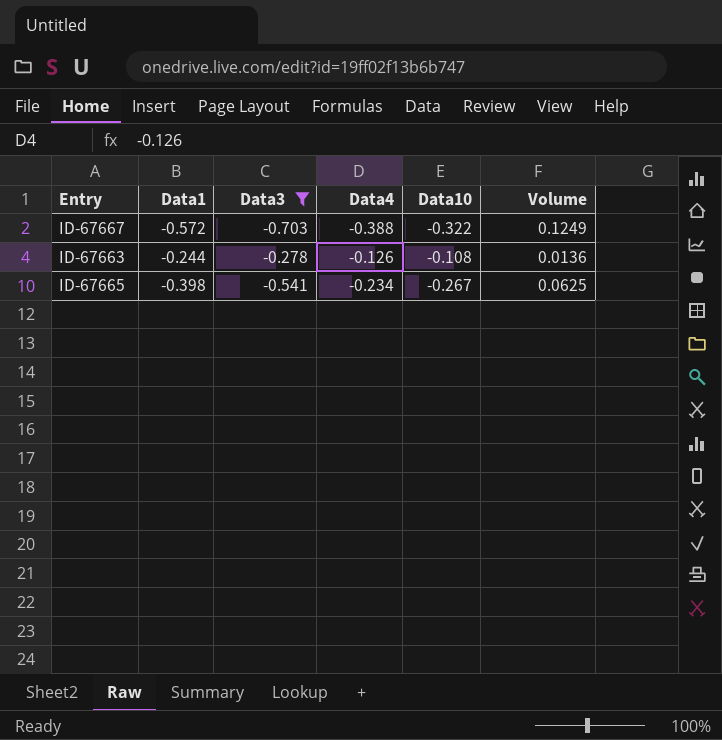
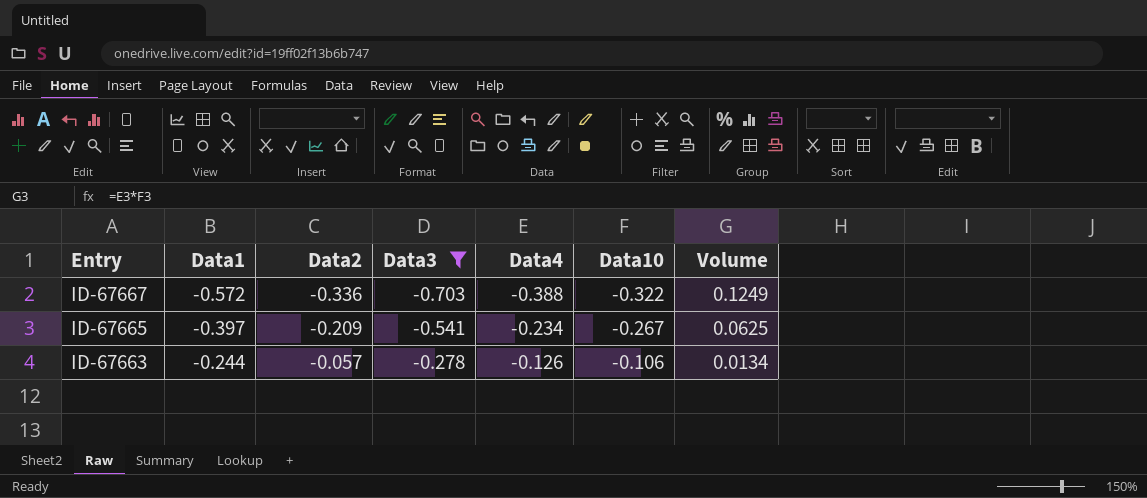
row order: none -> Entry descending
column Data2 | position: none -> 3
ID-67665 | Data1: -0.398 -> -0.397
ID-67663 | Data10: -0.108 -> -0.106
ID-67663 | Volume: 0.0136 -> 0.0134

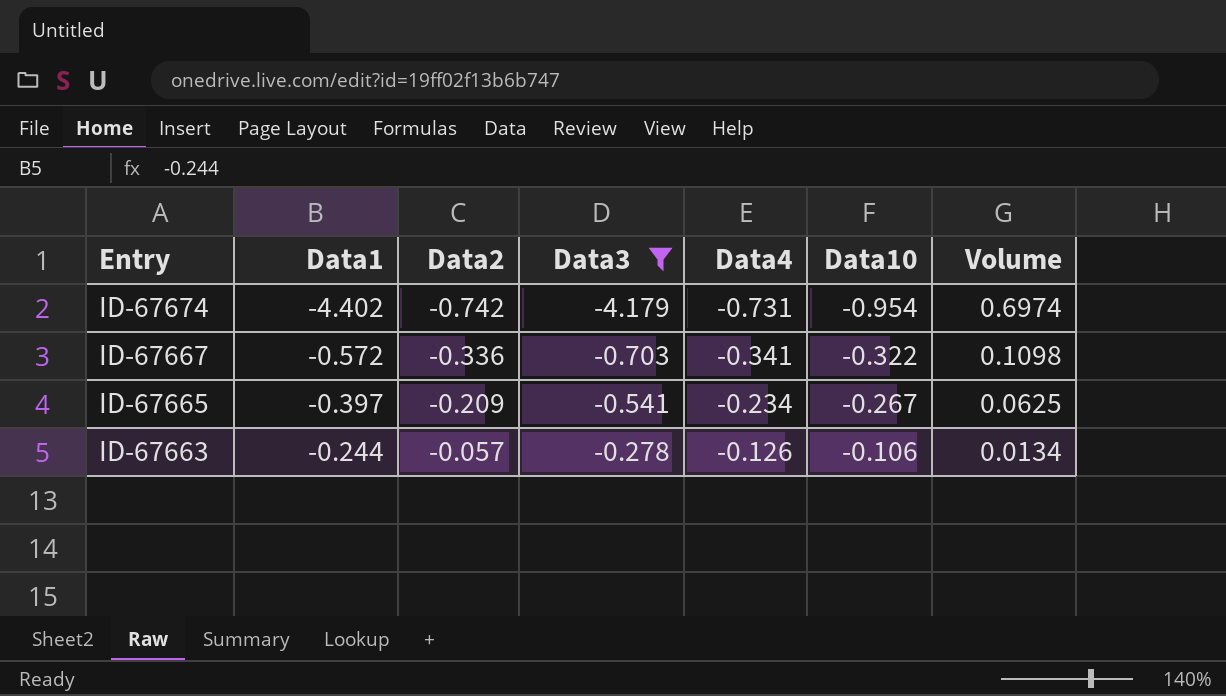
row ID-67674: none -> -4.402 | -0.742 | -4.179 | -0.731 | -0.954 | 0.6974
ID-67667 | Data4: -0.388 -> -0.341
ID-67667 | Volume: 0.1249 -> 0.1098

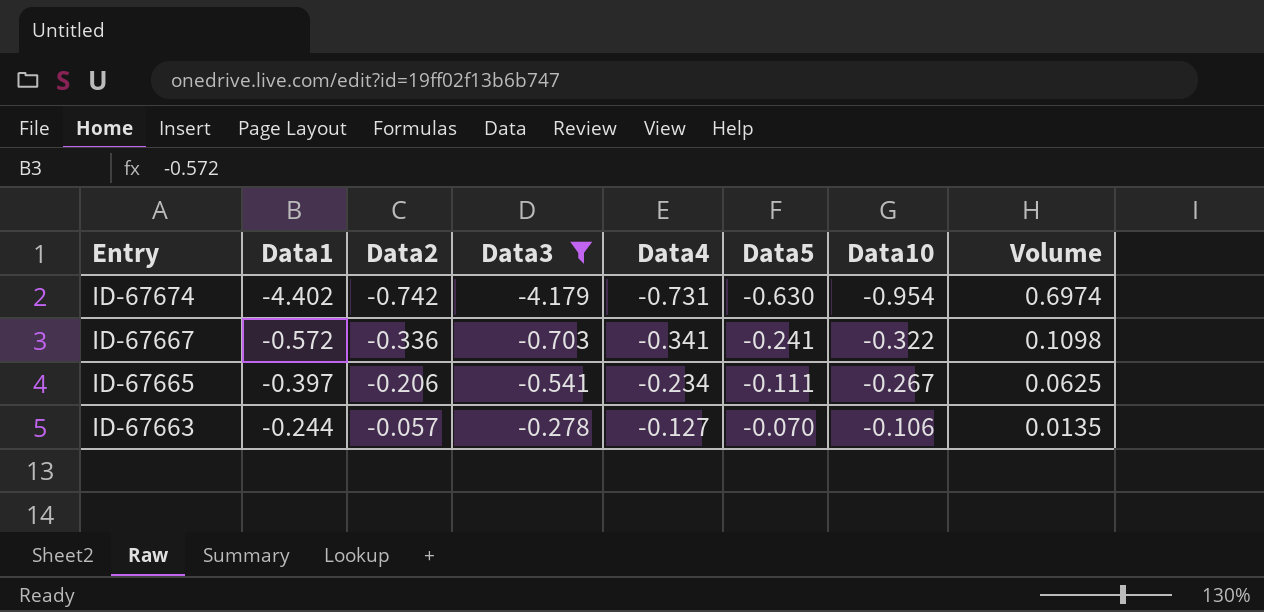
column Data5 | position: none -> 6
ID-67665 | Data2: -0.209 -> -0.206
ID-67663 | Data4: -0.126 -> -0.127
ID-67663 | Volume: 0.0134 -> 0.0135

